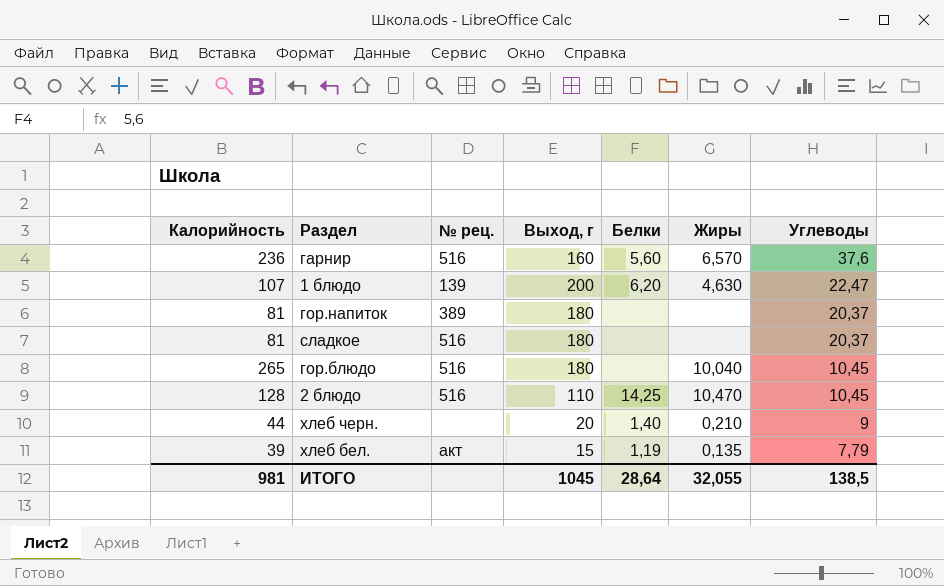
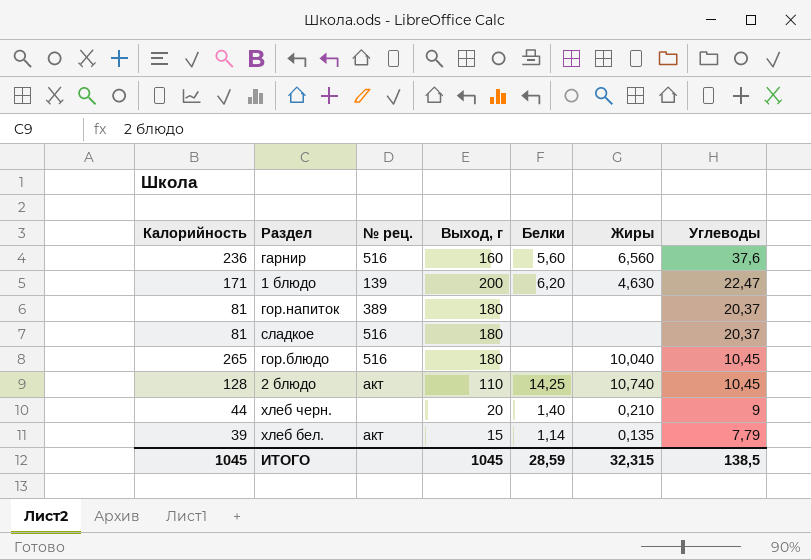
гарнир | Жиры: 6,570 -> 6,560
1 блюдо | Калорийность: 107 -> 171
2 блюдо | № рец.: 516 -> акт
2 блюдо | Жиры: 10,470 -> 10,740
хлеб бел. | Белки: 1,19 -> 1,14
ИТОГО | Калорийность: 981 -> 1045
ИТОГО | Белки: 28,64 -> 28,59
ИТОГО | Жиры: 32,055 -> 32,315

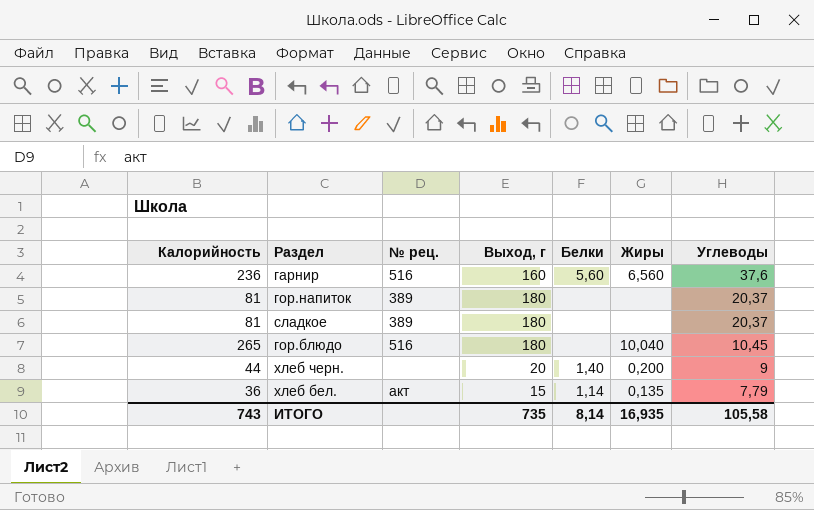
row 1 блюдо: 171 | 139 | 200 | 6,20 | 4,630 | 22,47 -> none
row 2 блюдо: 128 | акт | 110 | 14,25 | 10,740 | 10,45 -> none
сладкое | № рец.: 516 -> 389
хлеб черн. | Жиры: 0,210 -> 0,200
хлеб бел. | Калорийность: 39 -> 36
ИТОГО | Калорийность: 1045 -> 743
ИТОГО | Выход, г: 1045 -> 735
ИТОГО | Белки: 28,59 -> 8,14
ИТОГО | Жиры: 32,315 -> 16,935
ИТОГО | Углеводы: 138,5 -> 105,58

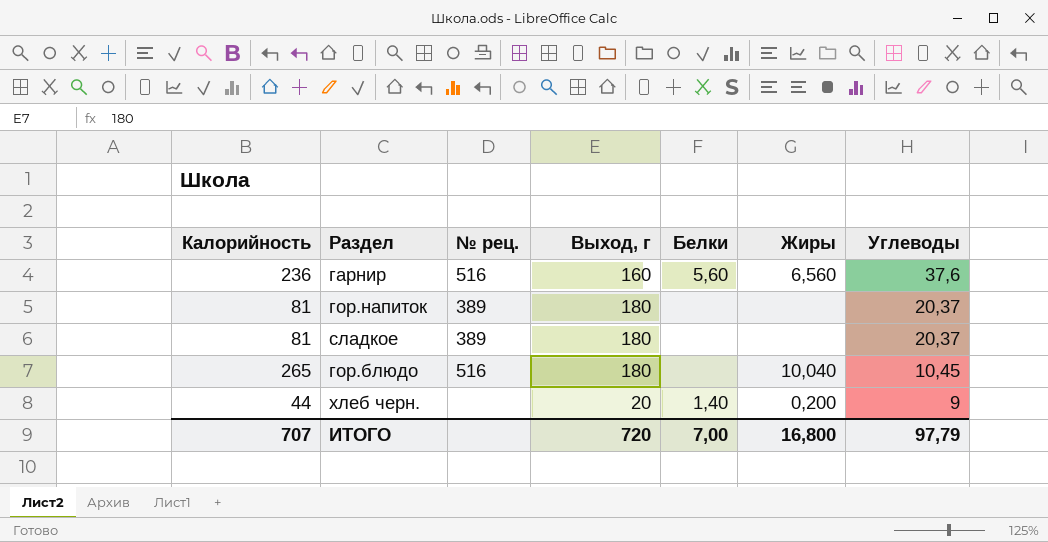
row хлеб бел.: 36 | акт | 15 | 1,14 | 0,135 | 7,79 -> none
ИТОГО | Калорийность: 743 -> 707
ИТОГО | Выход, г: 735 -> 720
ИТОГО | Белки: 8,14 -> 7,00
ИТОГО | Жиры: 16,935 -> 16,800
ИТОГО | Углеводы: 105,58 -> 97,79

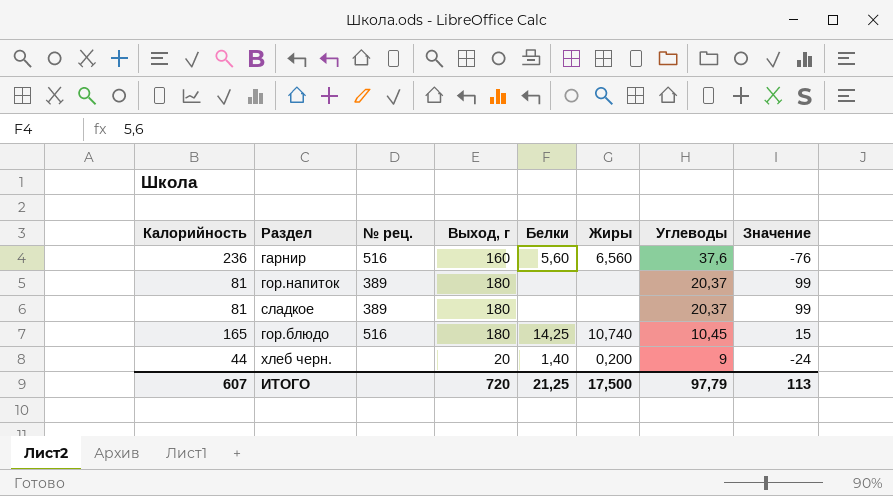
column Значение | formula: none -> [Выход, г] - [Калорийность]
гор.блюдо | Калорийность: 265 -> 165
гор.блюдо | Белки: none -> 14,25
гор.блюдо | Жиры: 10,040 -> 10,740
ИТОГО | Калорийность: 707 -> 607
ИТОГО | Белки: 7,00 -> 21,25
ИТОГО | Жиры: 16,800 -> 17,500

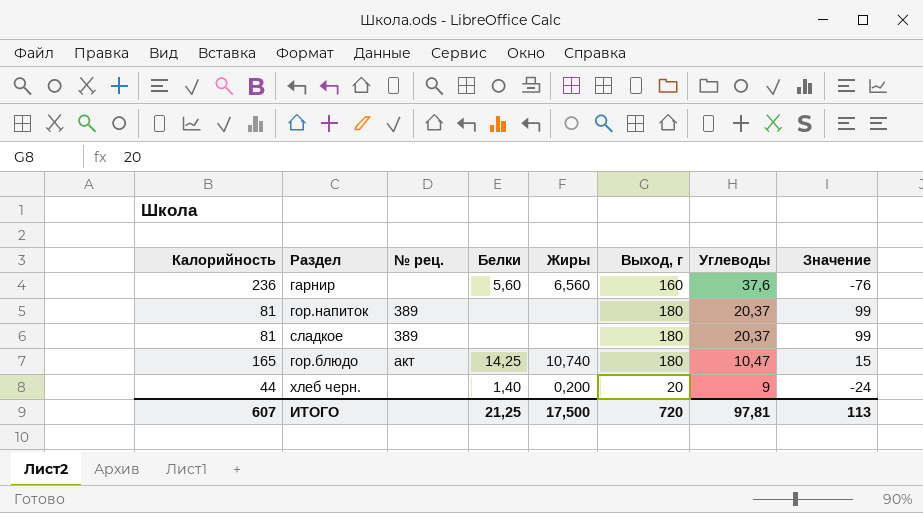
column Выход, г | position: 4 -> 6
гарнир | № рец.: 516 -> none
гор.блюдо | № рец.: 516 -> акт
гор.блюдо | Углеводы: 10,45 -> 10,47
ИТОГО | Углеводы: 97,79 -> 97,81

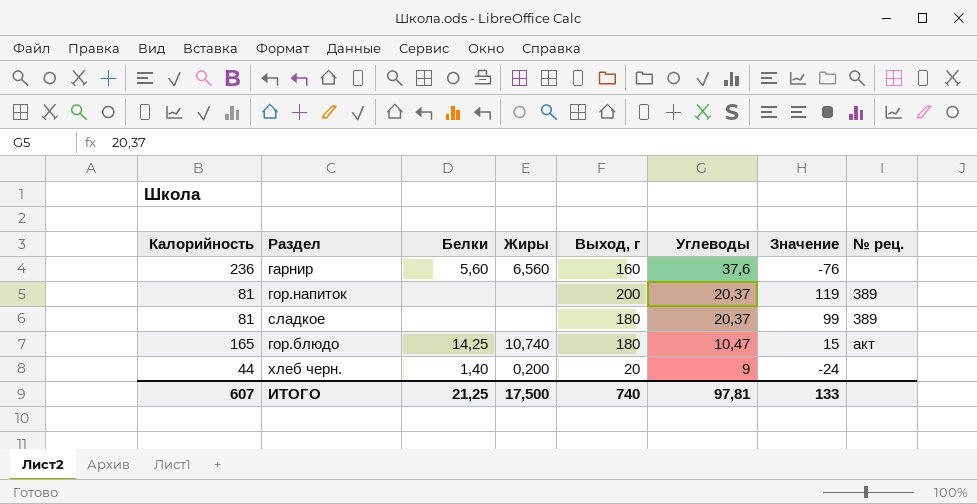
column № рец. | position: 3 -> 8
гор.напиток | Выход, г: 180 -> 200
гор.напиток | Значение: 99 -> 119
ИТОГО | Выход, г: 720 -> 740
ИТОГО | Значение: 113 -> 133

